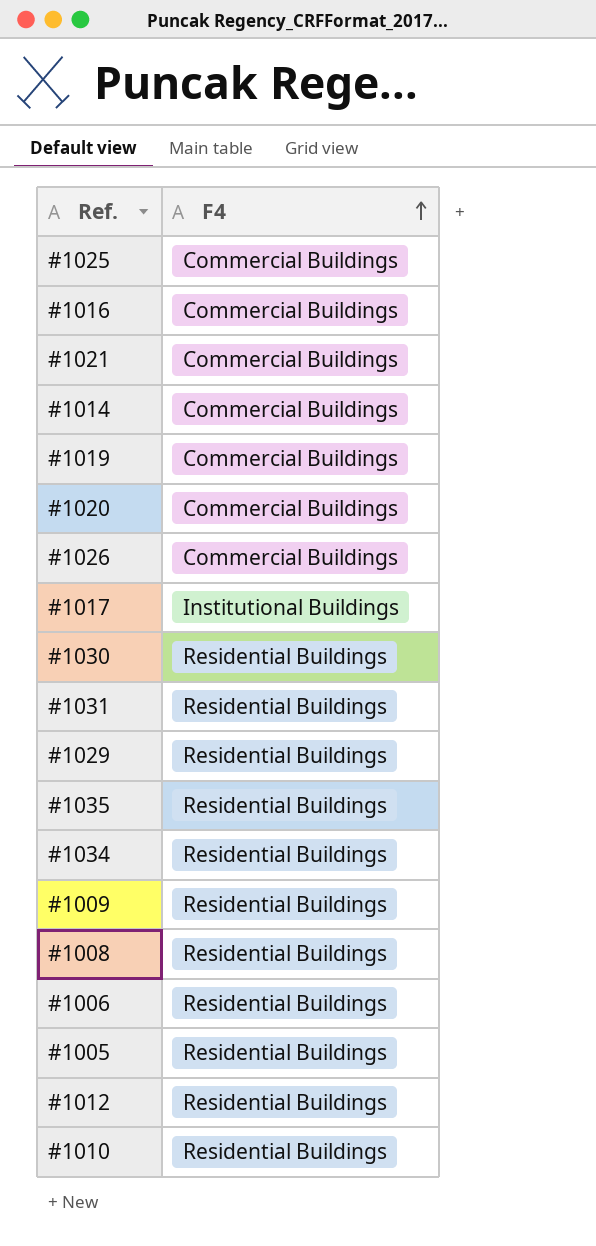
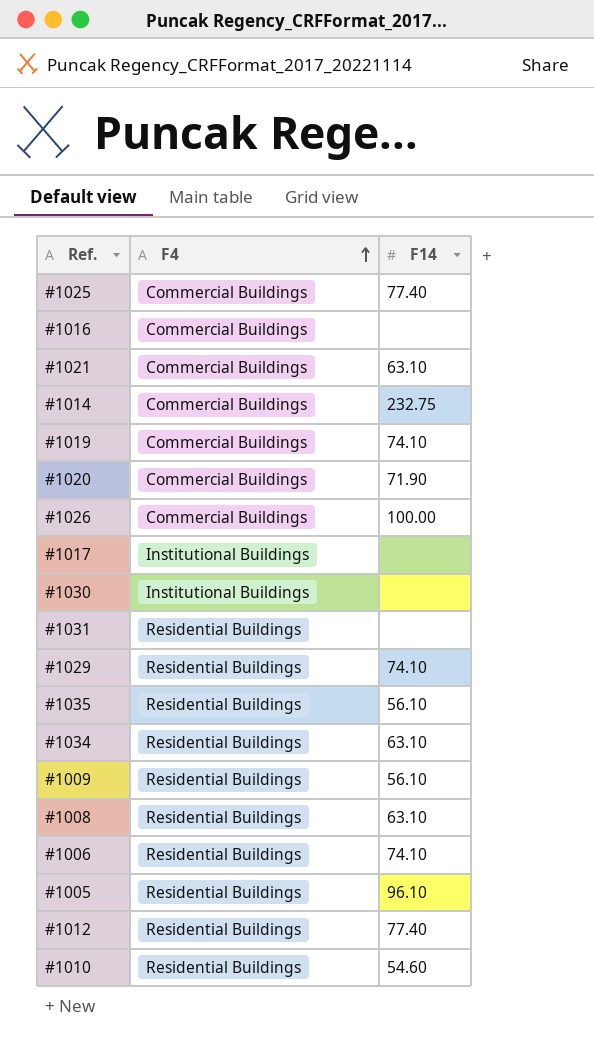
column F14 | position: none -> 3
#1030 | F4: Residential Buildings -> Institutional Buildings

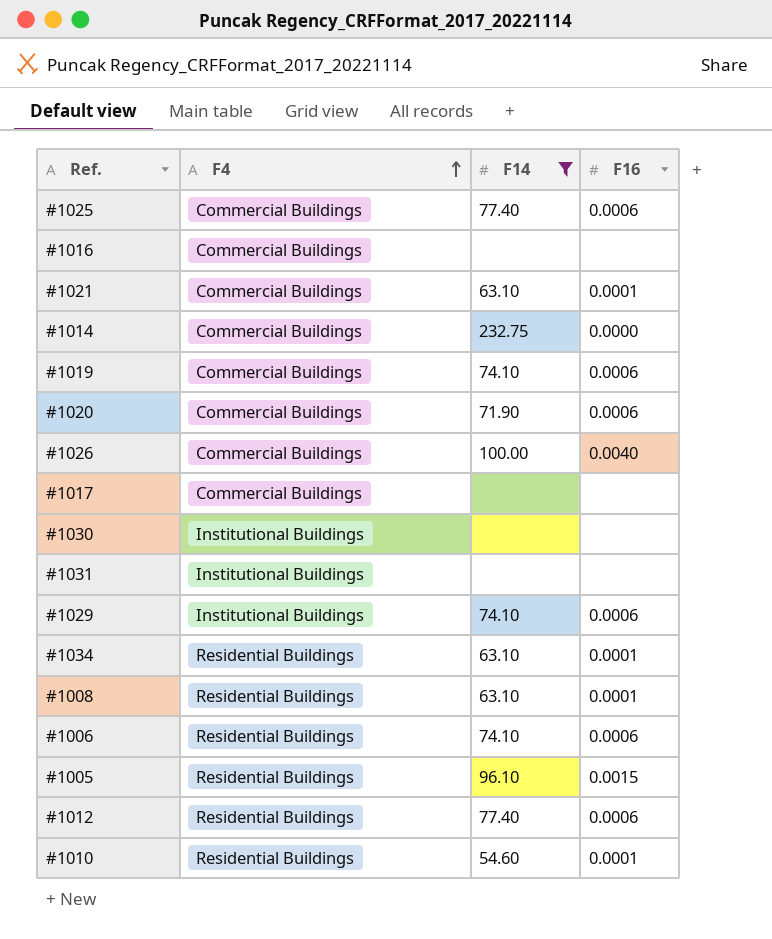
filter: none -> F14 != 56.10
column F16 | position: none -> 4
#1017 | F4: Institutional Buildings -> Commercial Buildings
#1031 | F4: Residential Buildings -> Institutional Buildings
#1029 | F4: Residential Buildings -> Institutional Buildings

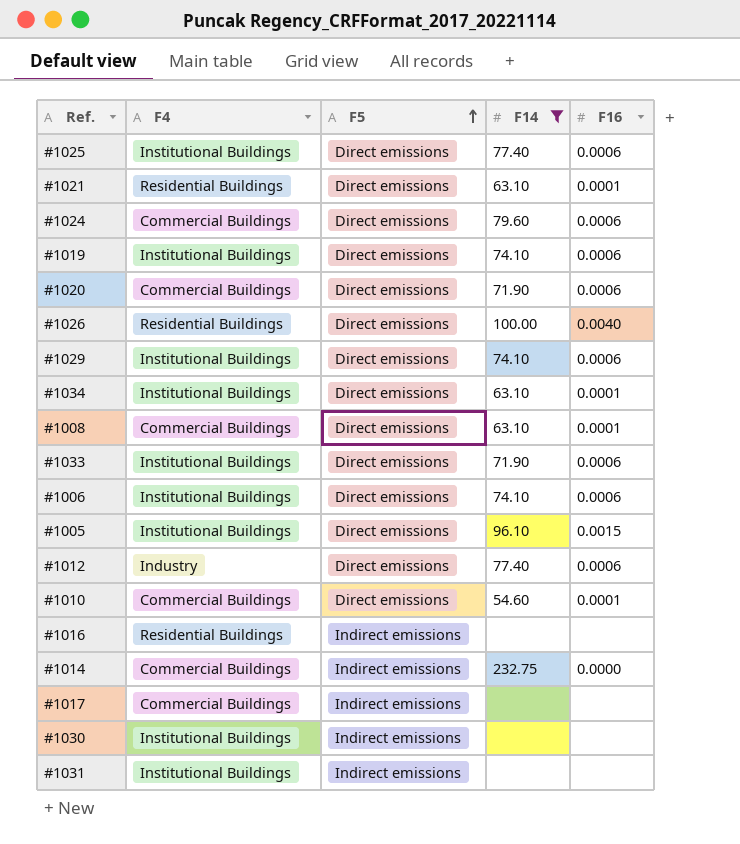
row order: F4 ascending -> F5 ascending
column F5 | position: none -> 3
#1025 | F4: Commercial Buildings -> Institutional Buildings
#1021 | F4: Commercial Buildings -> Residential Buildings
row #1024: none -> Commercial Buildings | Direct emissions | 79.60 | 0.0006
#1019 | F4: Commercial Buildings -> Institutional Buildings
#1026 | F4: Commercial Buildings -> Residential Buildings
#1034 | F4: Residential Buildings -> Institutional Buildings
#1008 | F4: Residential Buildings -> Commercial Buildings
row #1033: none -> Institutional Buildings | Direct emissions | 71.90 | 0.0006
#1006 | F4: Residential Buildings -> Institutional Buildings
#1005 | F4: Residential Buildings -> Institutional Buildings
#1012 | F4: Residential Buildings -> Industry
#1010 | F4: Residential Buildings -> Commercial Buildings
#1016 | F4: Commercial Buildings -> Residential Buildings

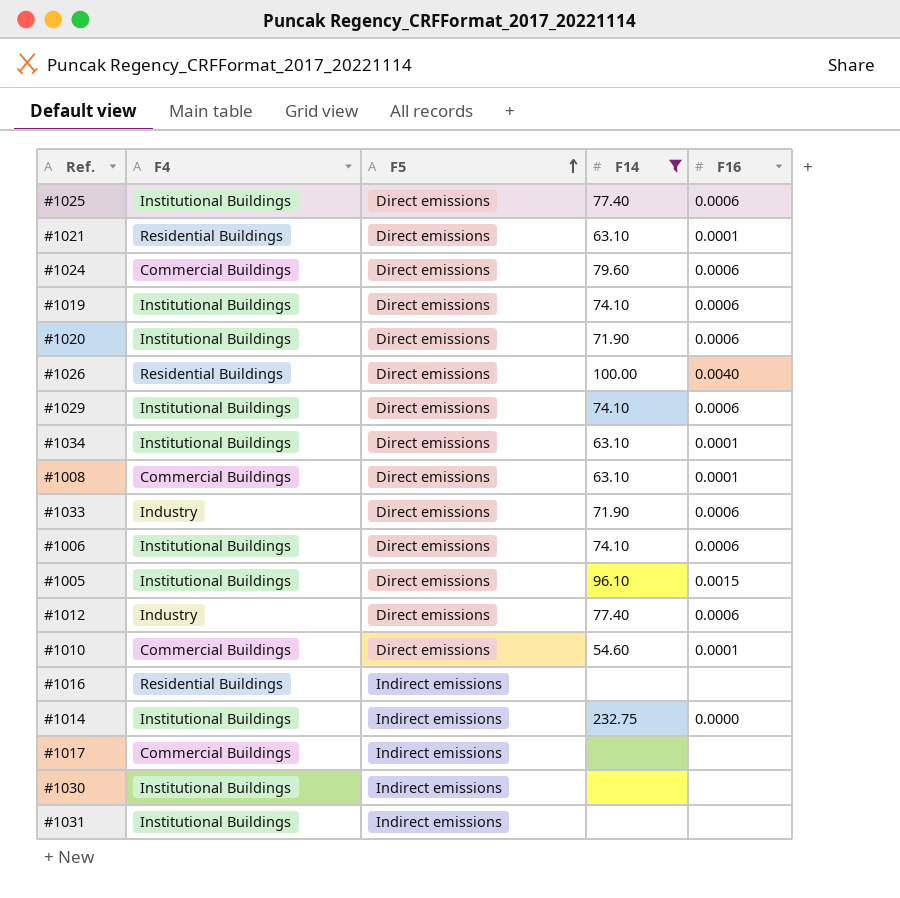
#1020 | F4: Commercial Buildings -> Institutional Buildings
#1033 | F4: Institutional Buildings -> Industry
#1014 | F4: Commercial Buildings -> Institutional Buildings

